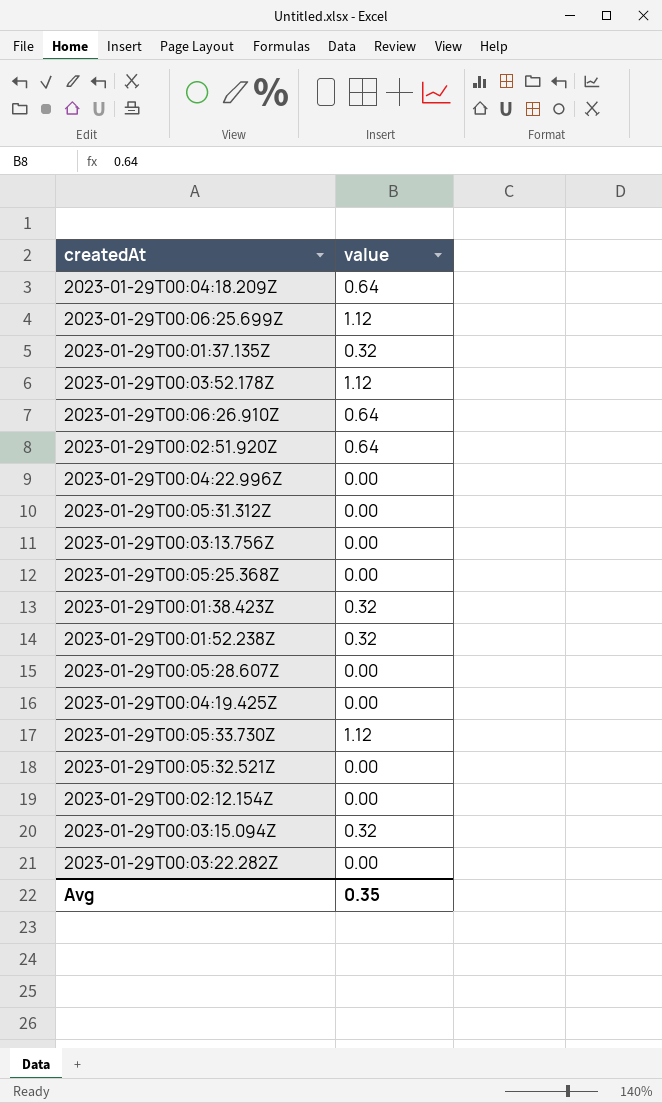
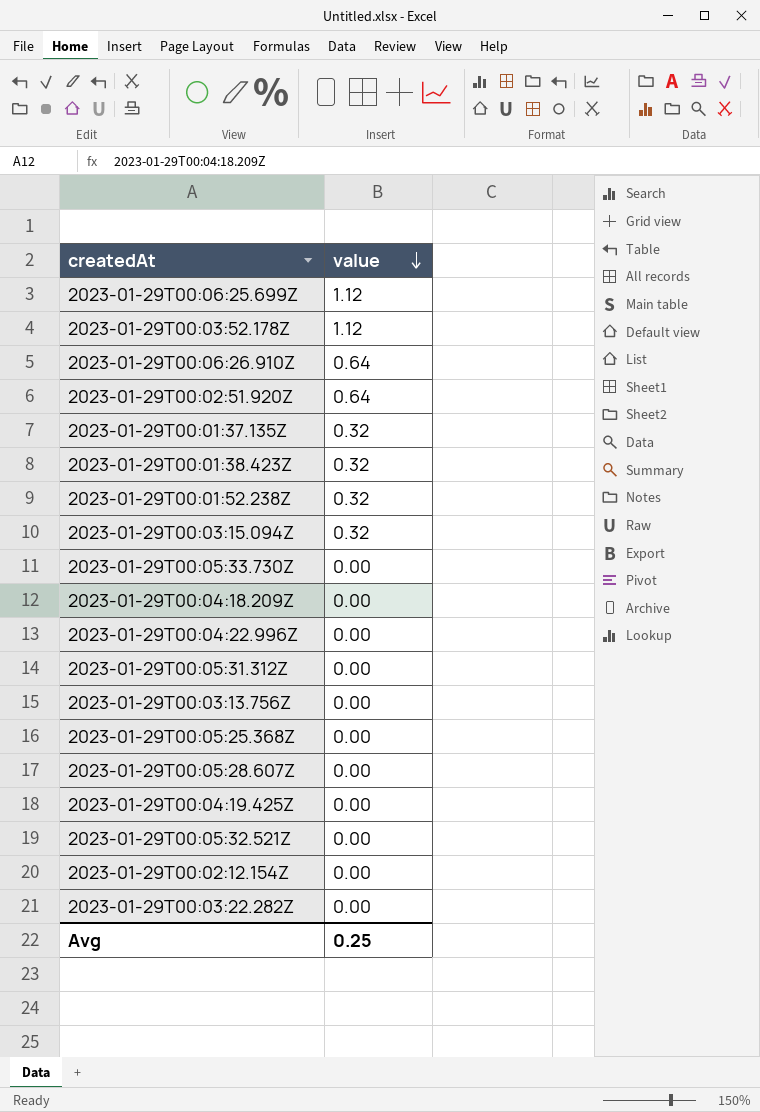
row order: none -> value descending
2023-01-29T00:05:33.730Z | value: 1.12 -> 0.00
2023-01-29T00:04:18.209Z | value: 0.64 -> 0.00
Avg | value: 0.35 -> 0.25

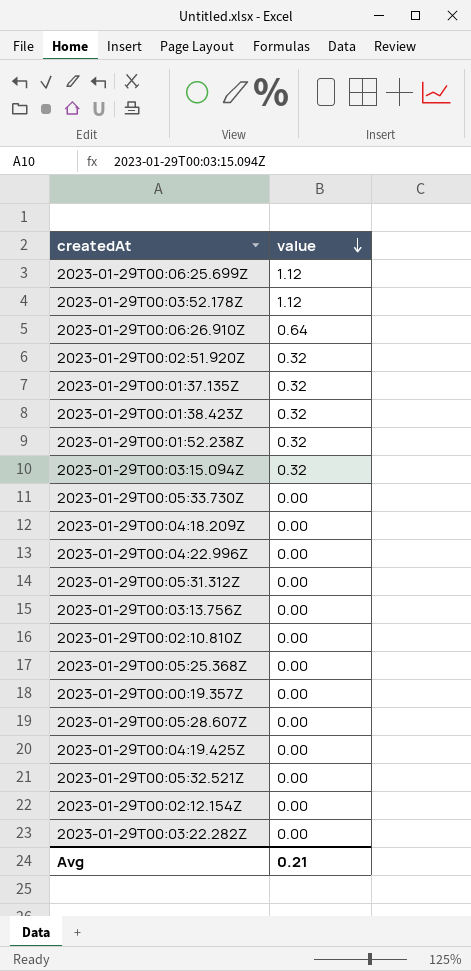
2023-01-29T00:02:51.920Z | value: 0.64 -> 0.32
row 2023-01-29T00:02:10.810Z: none -> 0.00
row 2023-01-29T00:00:19.357Z: none -> 0.00
Avg | value: 0.25 -> 0.21

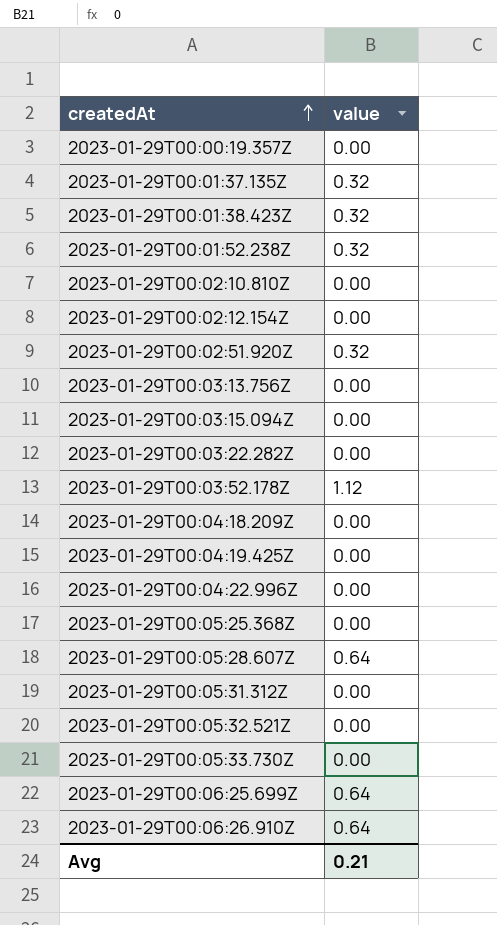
row order: value descending -> createdAt ascending
2023-01-29T00:03:15.094Z | value: 0.32 -> 0.00
2023-01-29T00:05:28.607Z | value: 0.00 -> 0.64
2023-01-29T00:06:25.699Z | value: 1.12 -> 0.64

